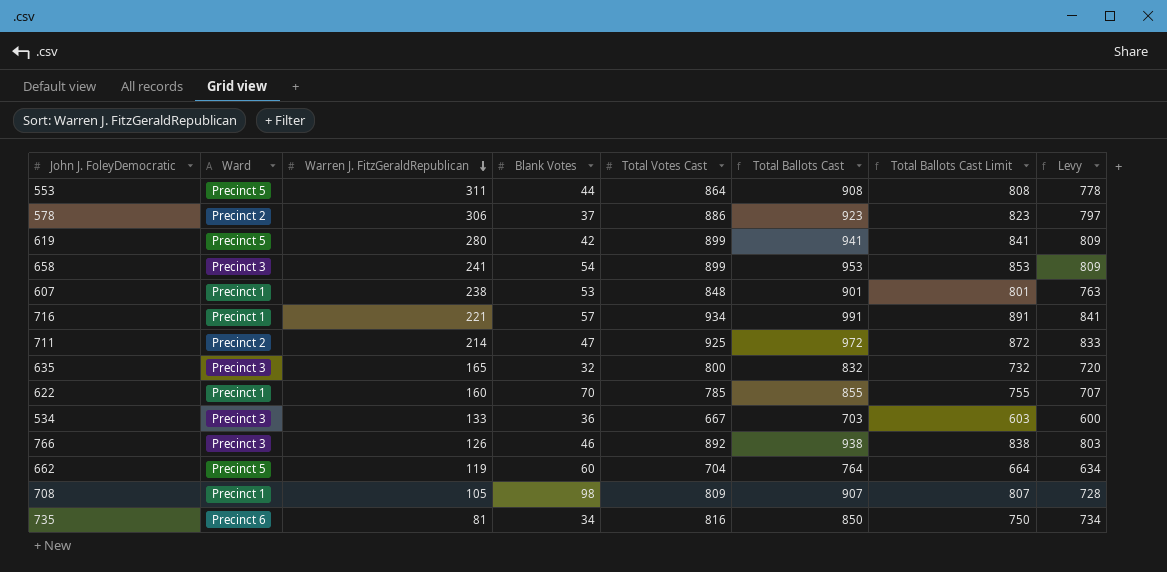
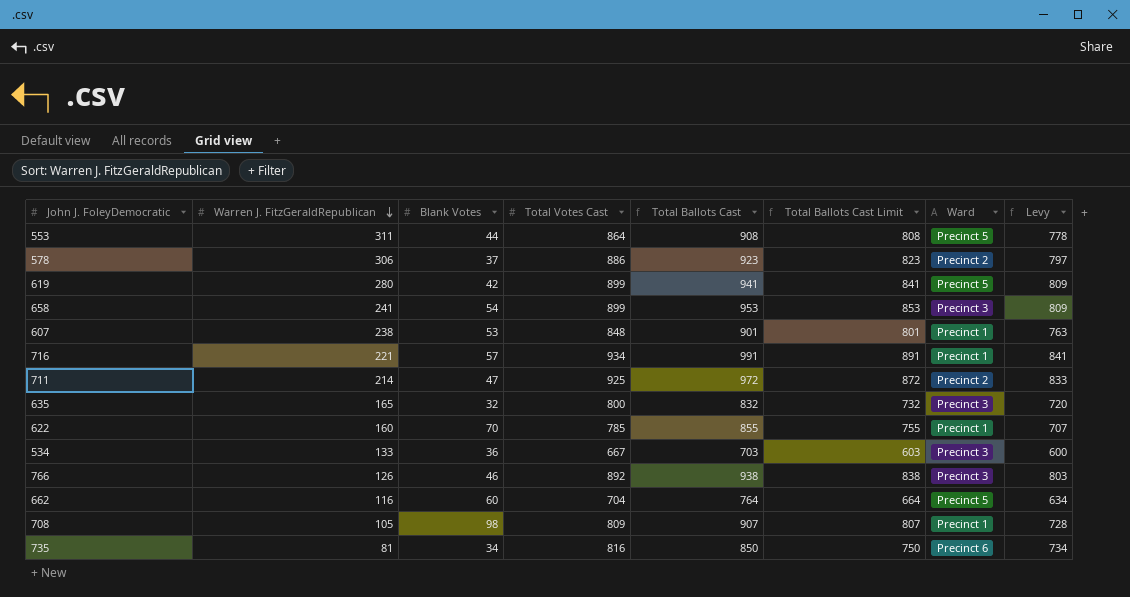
column Ward | position: 2 -> 7
662 | Warren J. FitzGeraldRepublican: 119 -> 116

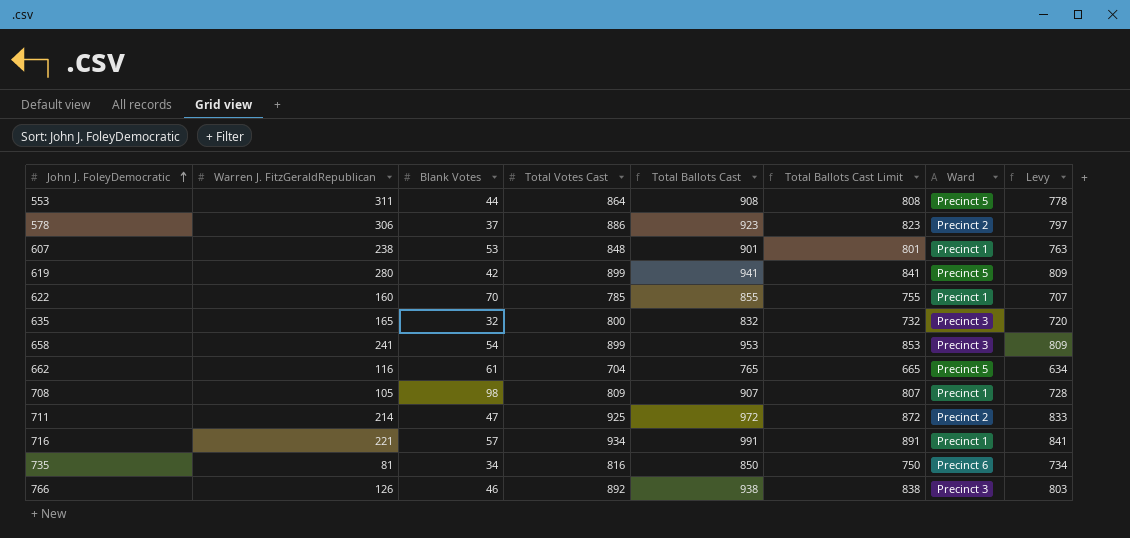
row order: Warren J. FitzGeraldRepublican descending -> John J. FoleyDemocratic ascending
row 534: 133 | 36 | 667 | 703 | 603 | Precinct 3 | 600 -> none
662 | Blank Votes: 60 -> 61
662 | Total Ballots Cast: 764 -> 765
662 | Total Ballots Cast Limit: 664 -> 665

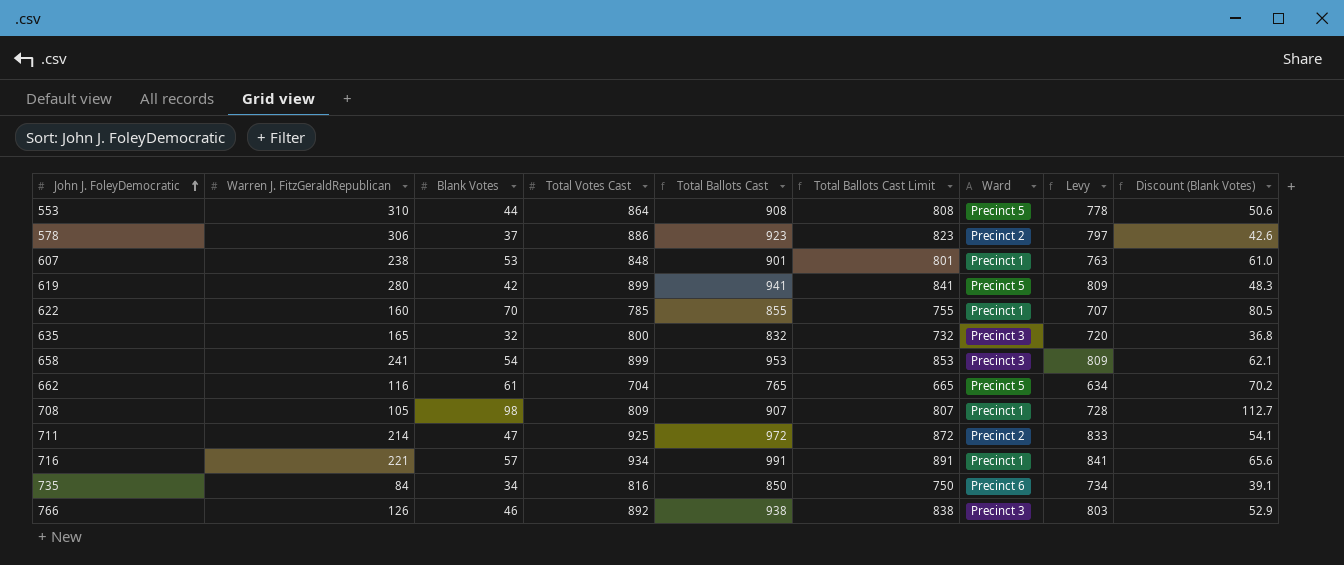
column Discount (Blank Votes) | formula: none -> [Blank Votes] * 1.15
553 | Warren J. FitzGeraldRepublican: 311 -> 310
735 | Warren J. FitzGeraldRepublican: 81 -> 84

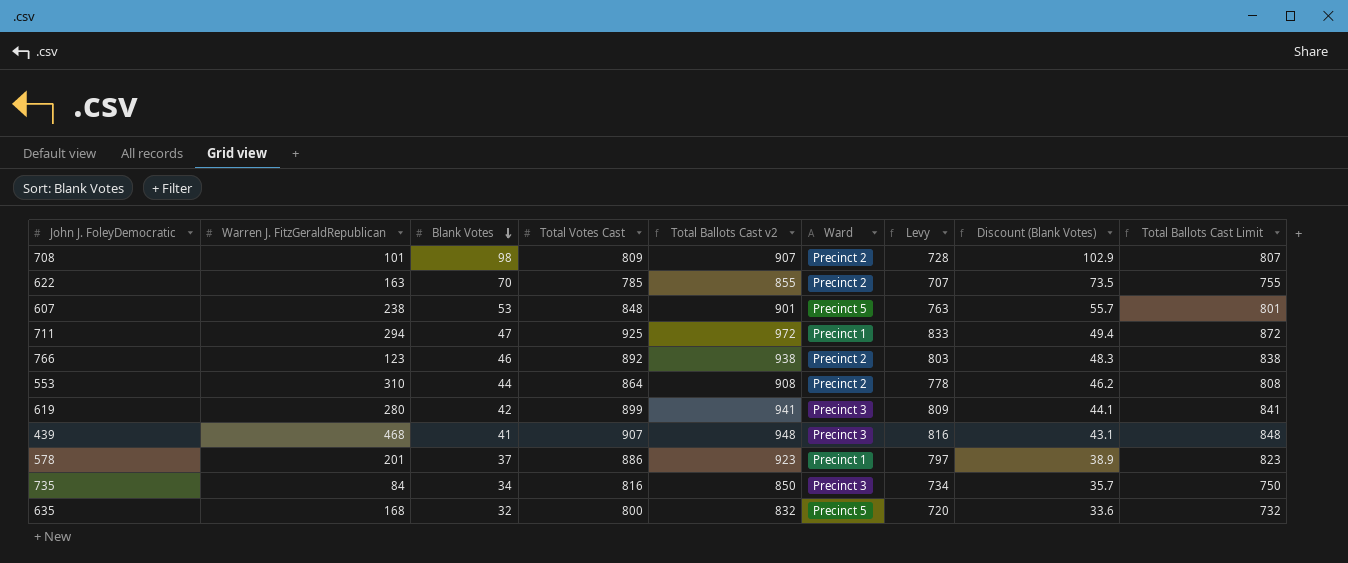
row order: John J. FoleyDemocratic ascending -> Blank Votes descending
column name: Total Ballots Cast -> Total Ballots Cast v2
column Discount (Blank Votes) | formula: [Blank Votes] * 1.15 -> [Blank Votes] * 1.05
column Total Ballots Cast Limit | position: 6 -> 9
row 658: 241 | 54 | 899 | 953 | 853 | Precinct 3 | 809 | 62.1 -> none
row 662: 116 | 61 | 704 | 765 | 665 | Precinct 5 | 634 | 70.2 -> none
row 716: 221 | 57 | 934 | 991 | 891 | Precinct 1 | 841 | 65.6 -> none
708 | Warren J. FitzGeraldRepublican: 105 -> 101
708 | Ward: Precinct 1 -> Precinct 2
622 | Warren J. FitzGeraldRepublican: 160 -> 163
622 | Ward: Precinct 1 -> Precinct 2
607 | Ward: Precinct 1 -> Precinct 5
711 | Warren J. FitzGeraldRepublican: 214 -> 294
711 | Ward: Precinct 2 -> Precinct 1
766 | Warren J. FitzGeraldRepublican: 126 -> 123
766 | Ward: Precinct 3 -> Precinct 2
553 | Ward: Precinct 5 -> Precinct 2
619 | Ward: Precinct 5 -> Precinct 3
row 439: none -> 468 | 41 | 907 | 948 | Precinct 3 | 816 | 43.1 | 848
578 | Warren J. FitzGeraldRepublican: 306 -> 201
578 | Ward: Precinct 2 -> Precinct 1
735 | Ward: Precinct 6 -> Precinct 3
635 | Warren J. FitzGeraldRepublican: 165 -> 168
635 | Ward: Precinct 3 -> Precinct 5

